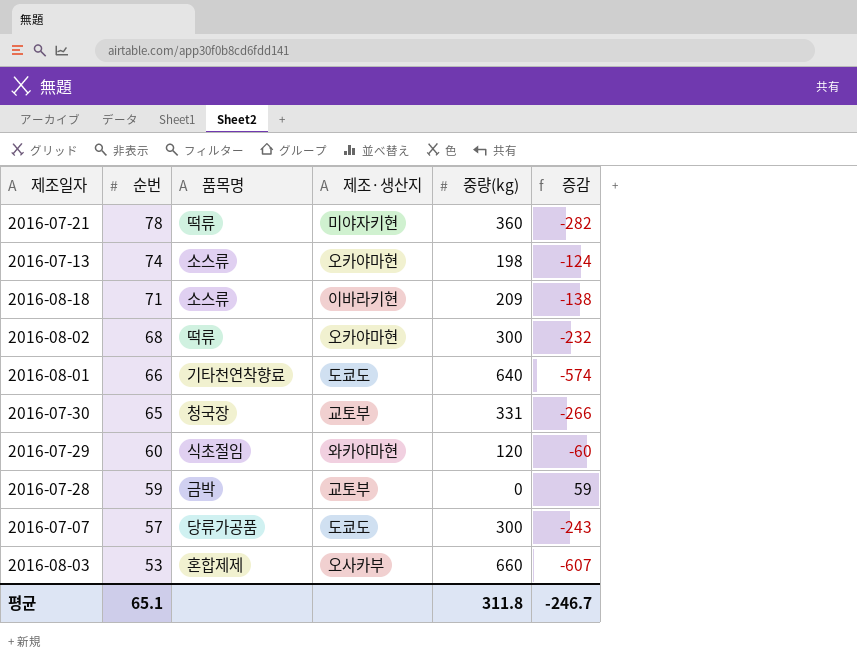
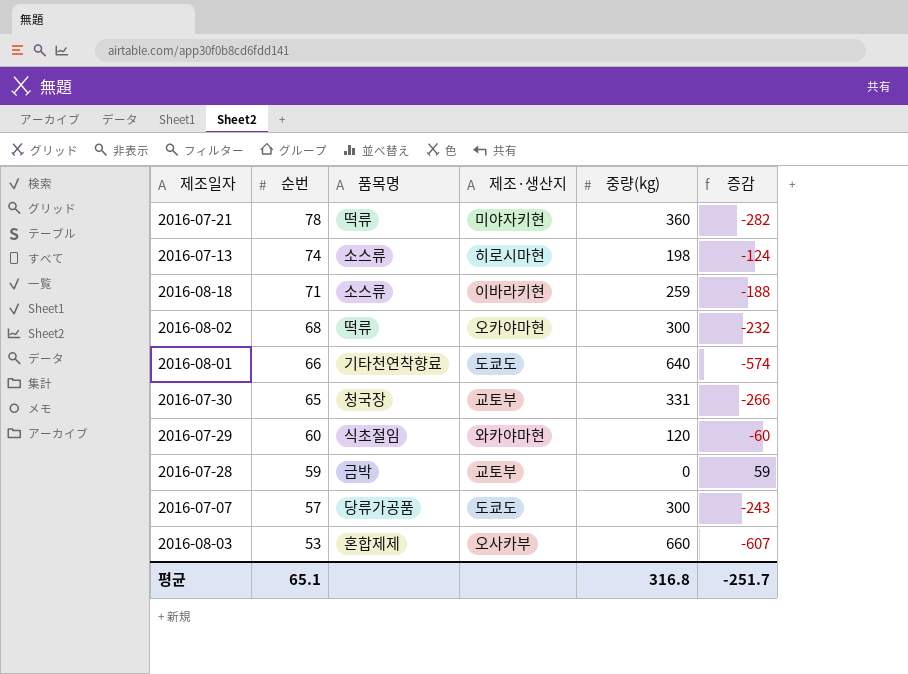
2016-07-13 | 제조·생산지: 오카야마현 -> 히로시마현
2016-08-18 | 중량(kg): 209 -> 259
2016-08-18 | 증감: -138 -> -188
평균 | 중량(kg): 311.8 -> 316.8
평균 | 증감: -246.7 -> -251.7

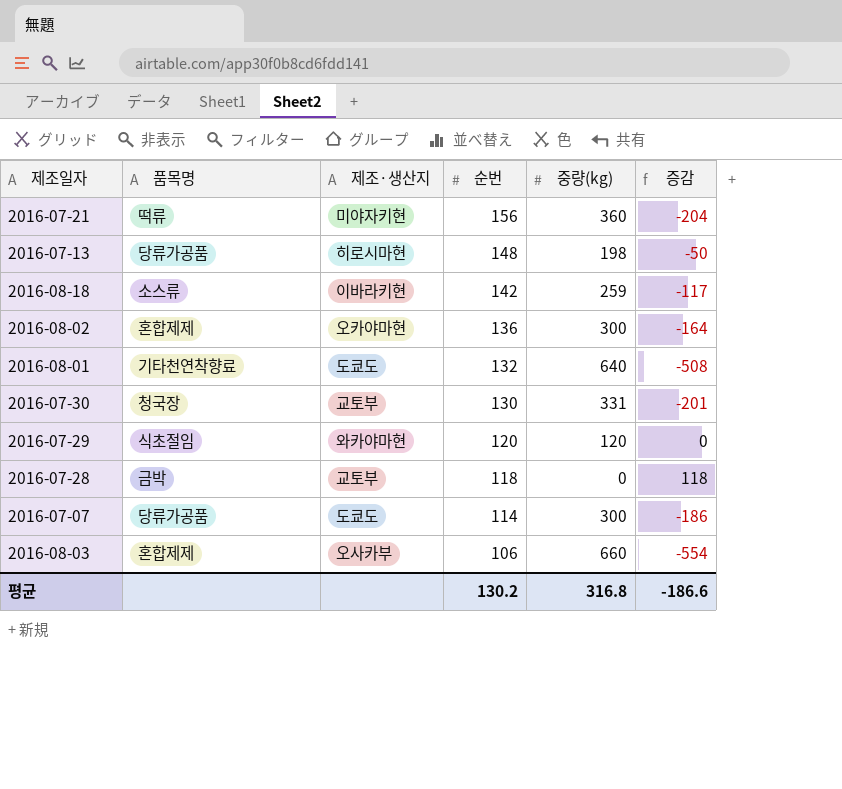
column 순번 | position: 2 -> 4
2016-07-21 | 순번: 78 -> 156
2016-07-21 | 증감: -282 -> -204
2016-07-13 | 품목명: 소스류 -> 당류가공품
2016-07-13 | 순번: 74 -> 148
2016-07-13 | 증감: -124 -> -50
2016-08-18 | 순번: 71 -> 142
2016-08-18 | 증감: -188 -> -117
2016-08-02 | 품목명: 떡류 -> 혼합제제
2016-08-02 | 순번: 68 -> 136
2016-08-02 | 증감: -232 -> -164
2016-08-01 | 순번: 66 -> 132
2016-08-01 | 증감: -574 -> -508
2016-07-30 | 순번: 65 -> 130
2016-07-30 | 증감: -266 -> -201
2016-07-29 | 순번: 60 -> 120
2016-07-29 | 증감: -60 -> 0
2016-07-28 | 순번: 59 -> 118
2016-07-28 | 증감: 59 -> 118
2016-07-07 | 순번: 57 -> 114
2016-07-07 | 증감: -243 -> -186
2016-08-03 | 순번: 53 -> 106
2016-08-03 | 증감: -607 -> -554
평균 | 순번: 65.1 -> 130.2
평균 | 증감: -251.7 -> -186.6

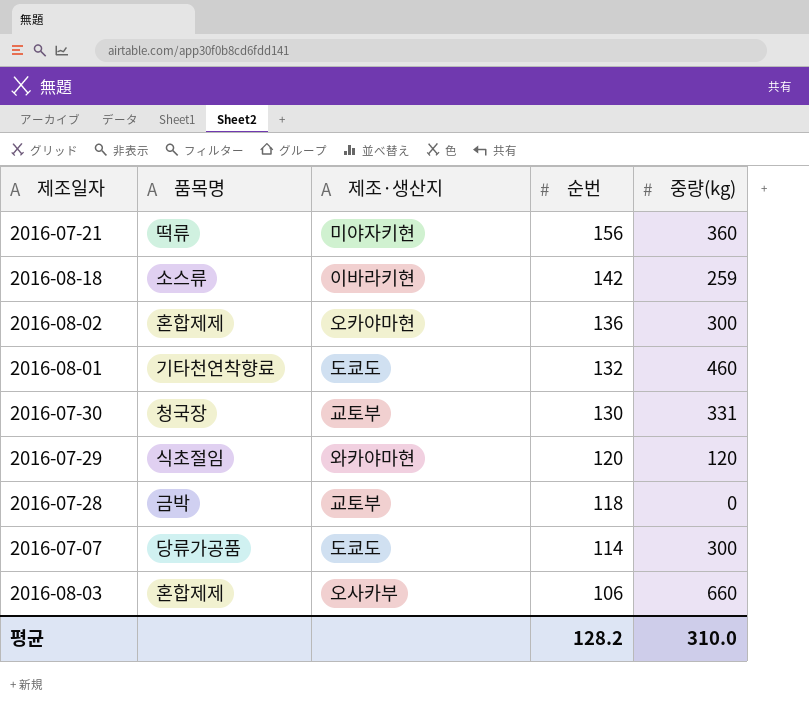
column 증감 | formula: [순번] - [중량(kg)] -> none
row 2016-07-13: 당류가공품 | 히로시마현 | 148 | 198 | -50 -> none
2016-08-01 | 중량(kg): 640 -> 460
평균 | 순번: 130.2 -> 128.2
평균 | 중량(kg): 316.8 -> 310.0

